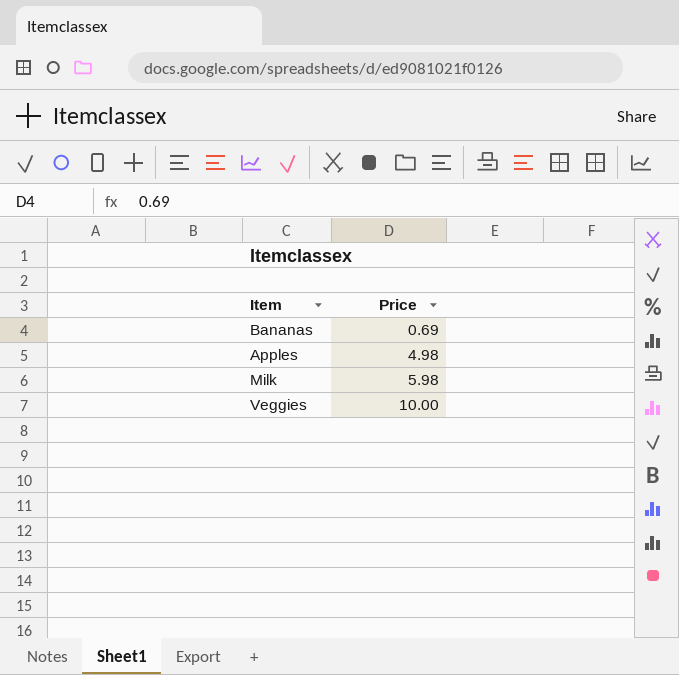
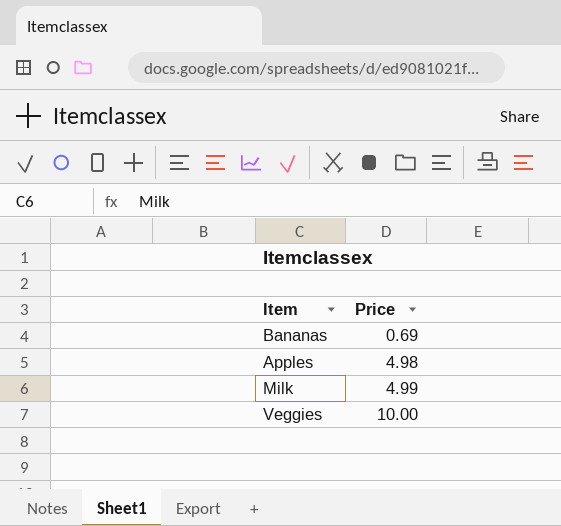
Milk | Price: 5.98 -> 4.99

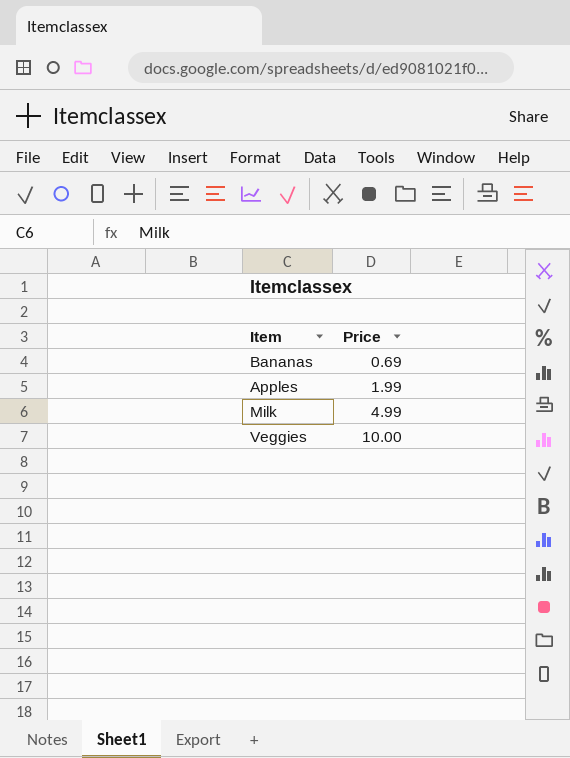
Apples | Price: 4.98 -> 1.99

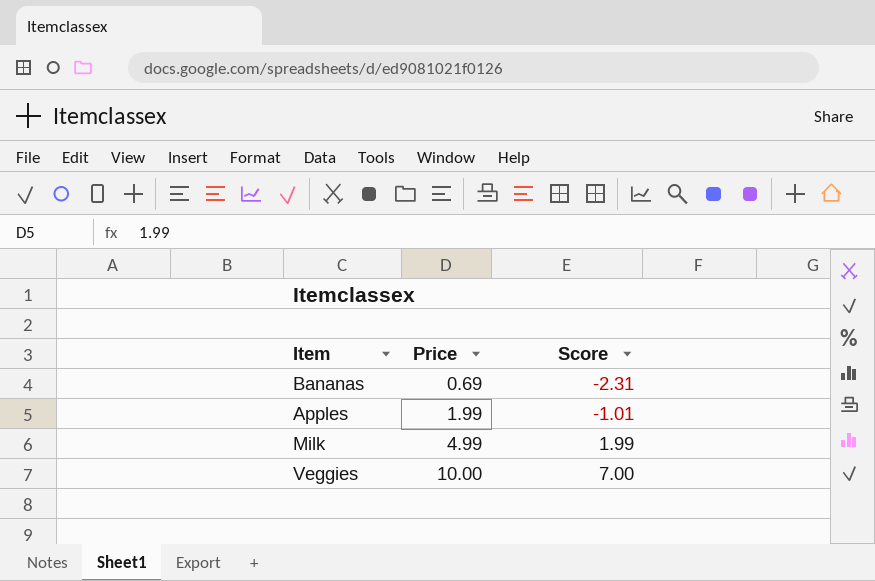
column Score | formula: none -> [Price] - 3

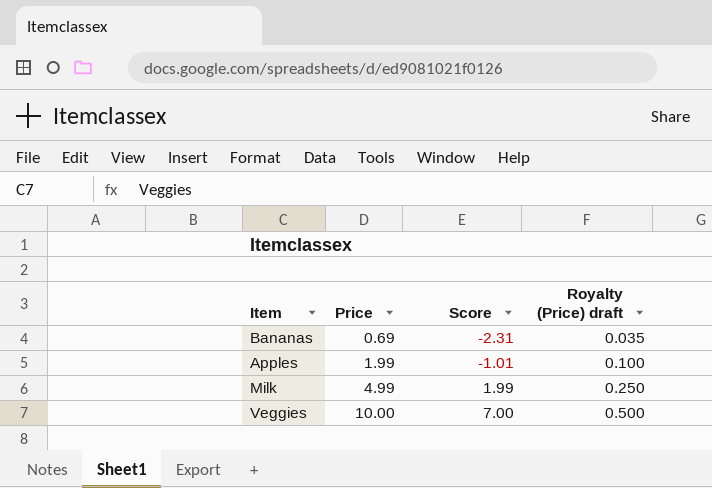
column Royalty (Price) draft | formula: none -> [Price] * 0.05

